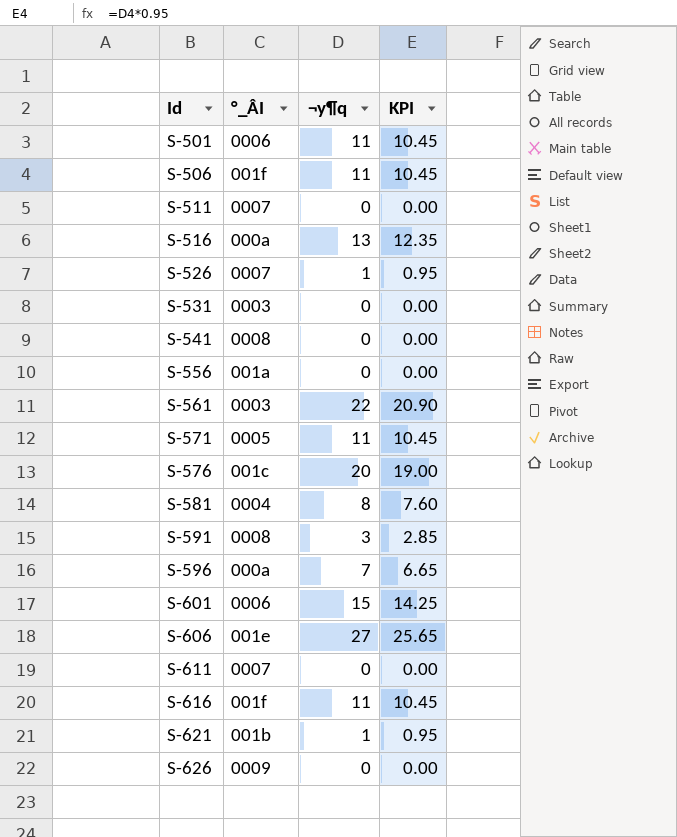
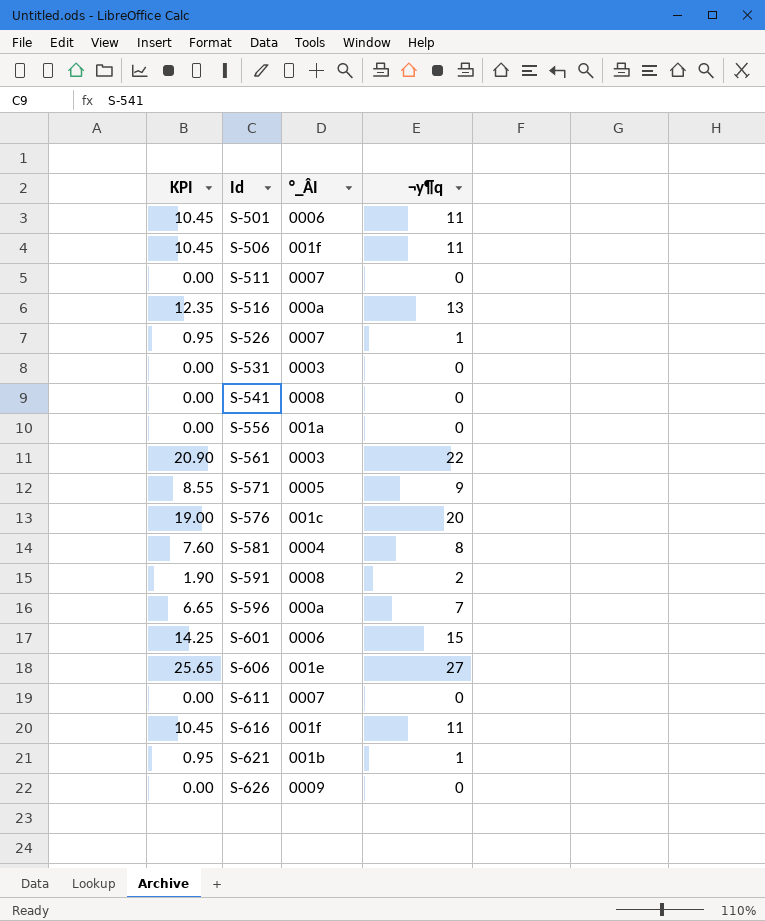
column KPI | position: 4 -> 1
S-571 | KPI: 10.45 -> 8.55
S-571 | ¬y¶q: 11 -> 9
S-591 | KPI: 2.85 -> 1.90
S-591 | ¬y¶q: 3 -> 2

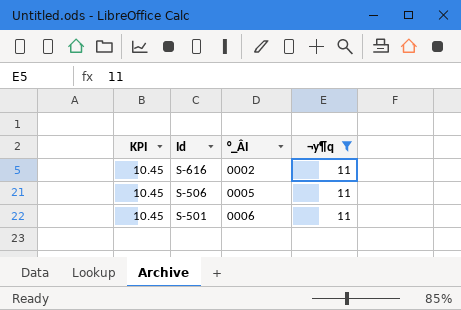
filter: none -> ¬y¶q = 11
row order: Id ascending -> Id descending
S-616 | °_ÂI: 001f -> 0002
S-506 | °_ÂI: 001f -> 0005

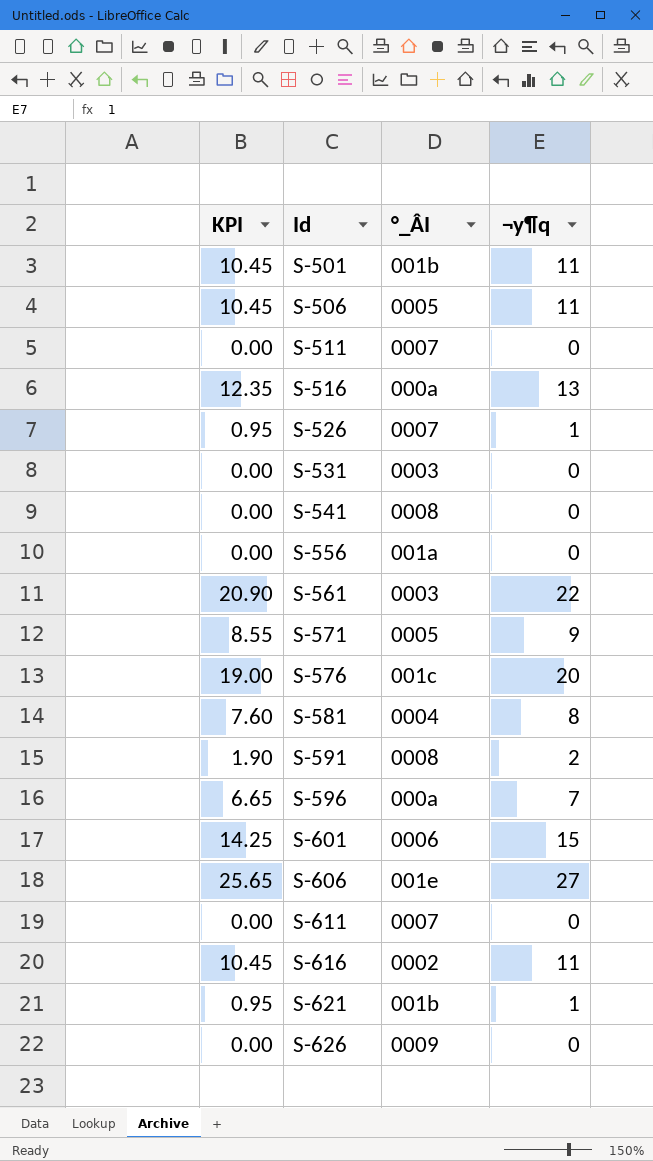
filter: ¬y¶q = 11 -> none
row order: Id descending -> Id ascending
S-501 | °_ÂI: 0006 -> 001b

